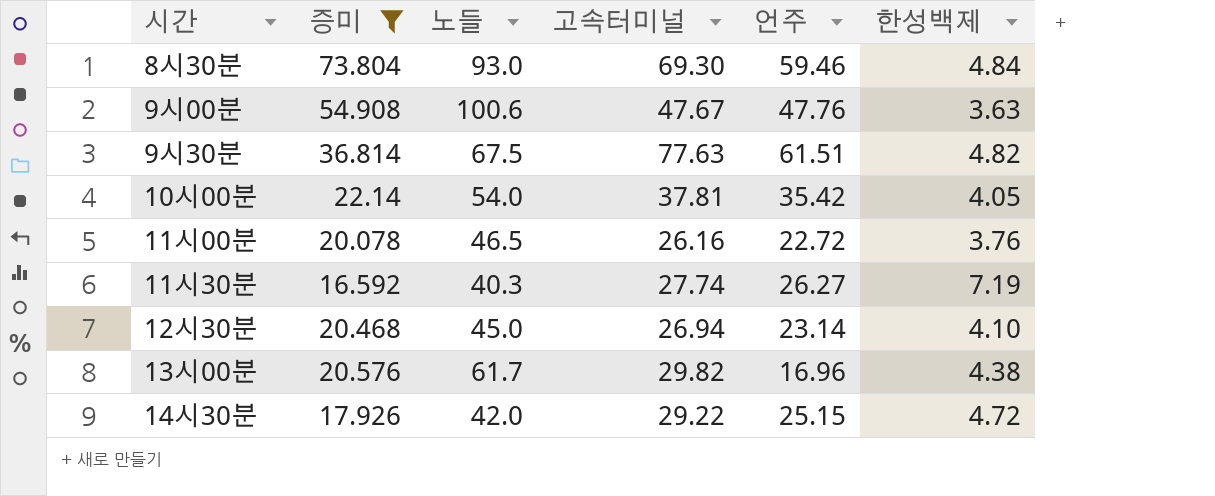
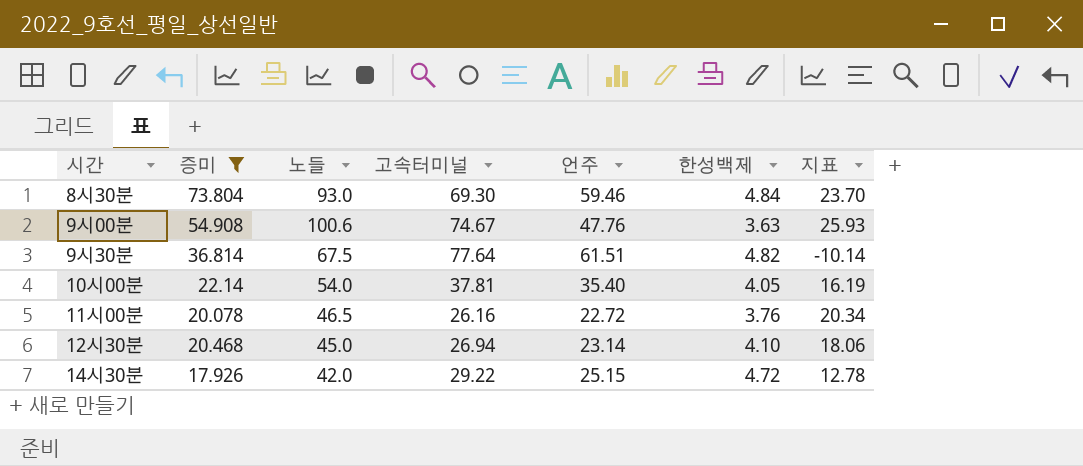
column 지표 | formula: none -> [노들] - [고속터미널]
row 11시30분: 16.592 | 40.3 | 27.74 | 26.27 | 7.19 -> none
row 13시00분: 20.576 | 61.7 | 29.82 | 16.96 | 4.38 -> none
9시00분 | 고속터미널: 47.67 -> 74.67
9시30분 | 고속터미널: 77.63 -> 77.64
10시00분 | 언주: 35.42 -> 35.40

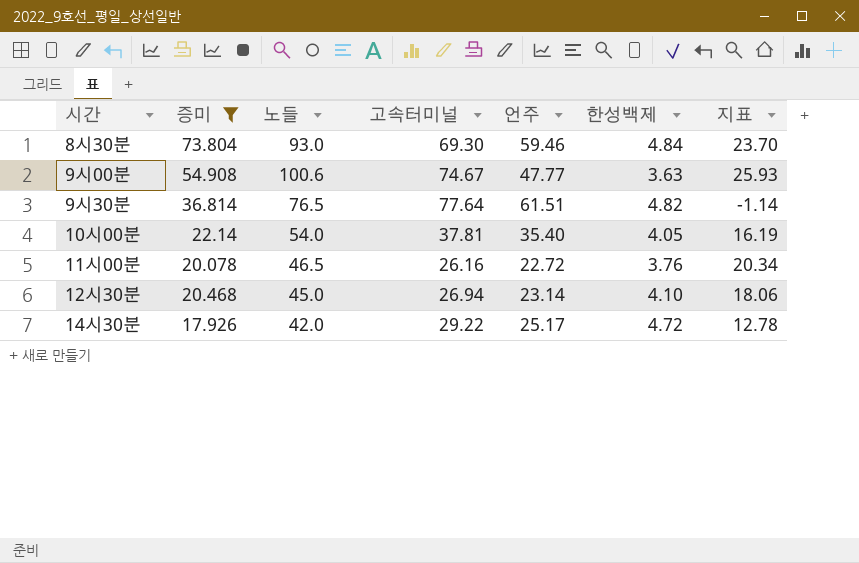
9시00분 | 언주: 47.76 -> 47.77
9시30분 | 노들: 67.5 -> 76.5
9시30분 | 지표: -10.14 -> -1.14
14시30분 | 언주: 25.15 -> 25.17

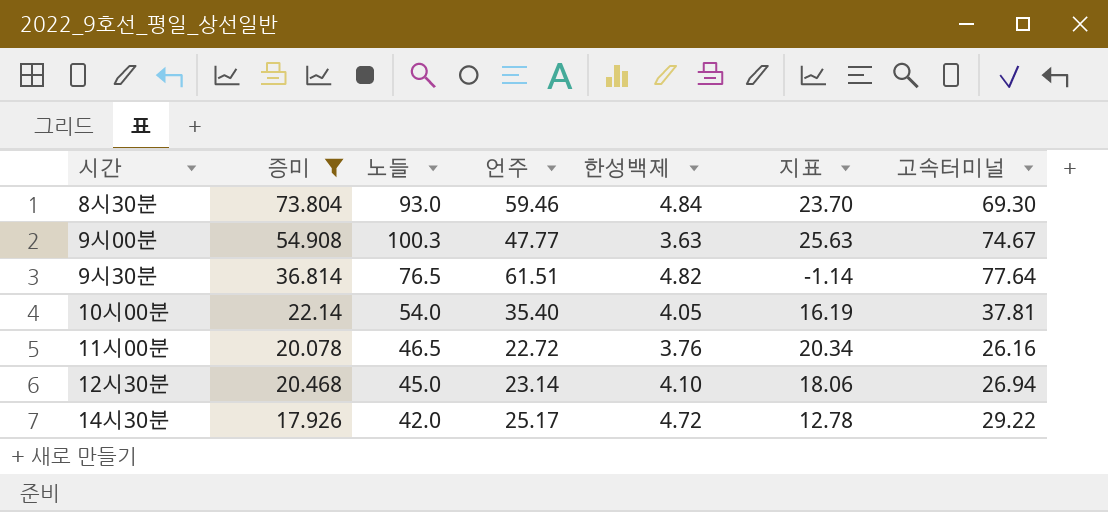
column 고속터미널 | position: 4 -> 7
9시00분 | 노들: 100.6 -> 100.3
9시00분 | 지표: 25.93 -> 25.63

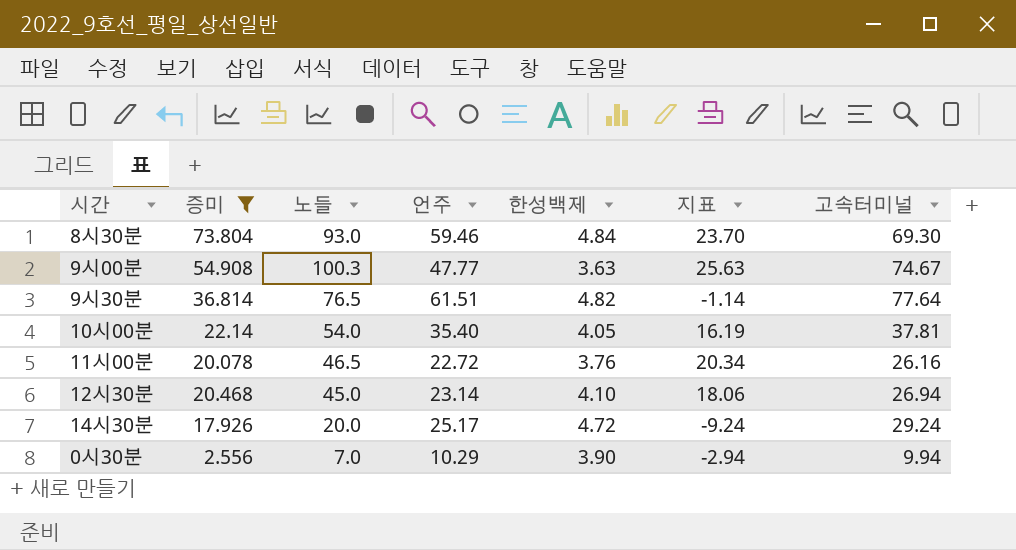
14시30분 | 노들: 42.0 -> 20.0
14시30분 | 지표: 12.78 -> -9.24
14시30분 | 고속터미널: 29.22 -> 29.24
row 0시30분: none -> 2.556 | 7.0 | 10.29 | 3.90 | -2.94 | 9.94

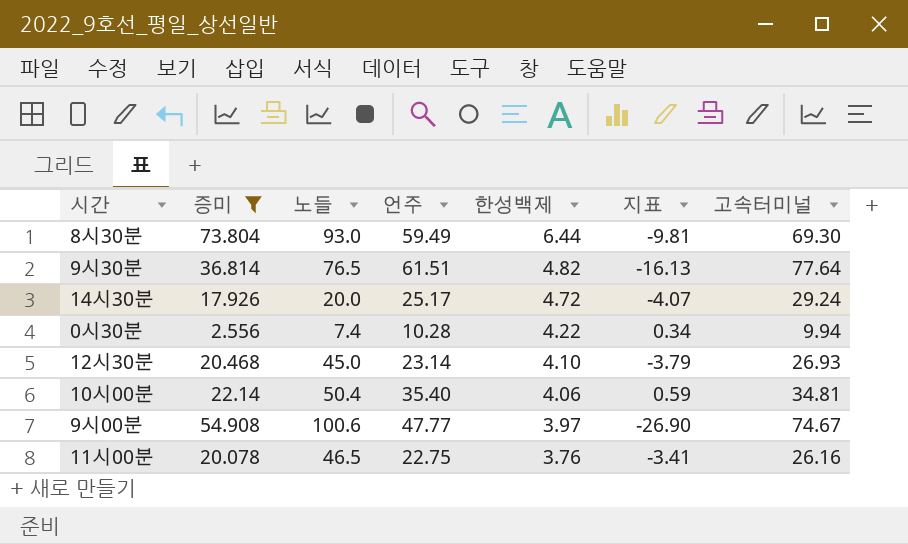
row order: none -> 한성백제 descending
column 지표 | formula: [노들] - [고속터미널] -> [언주] - [고속터미널]
8시30분 | 언주: 59.46 -> 59.49
8시30분 | 한성백제: 4.84 -> 6.44
0시30분 | 노들: 7.0 -> 7.4
0시30분 | 언주: 10.29 -> 10.28
0시30분 | 한성백제: 3.90 -> 4.22
12시30분 | 고속터미널: 26.94 -> 26.93
10시00분 | 노들: 54.0 -> 50.4
10시00분 | 한성백제: 4.05 -> 4.06
10시00분 | 고속터미널: 37.81 -> 34.81
9시00분 | 노들: 100.3 -> 100.6
9시00분 | 한성백제: 3.63 -> 3.97
11시00분 | 언주: 22.72 -> 22.75

